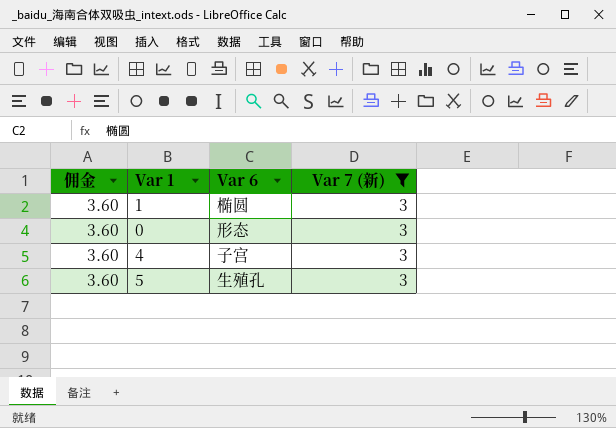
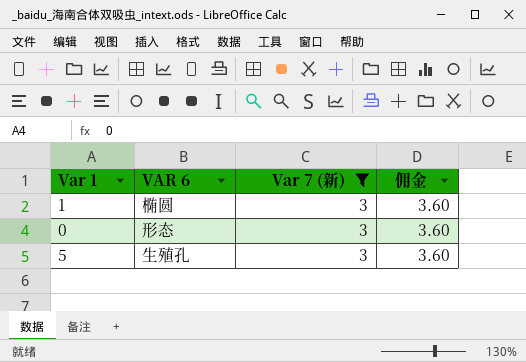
column name: Var 6 -> VAR 6
column 佣金 | position: 1 -> 4
row 4: 3.60 | 子宫 | 3 -> none

